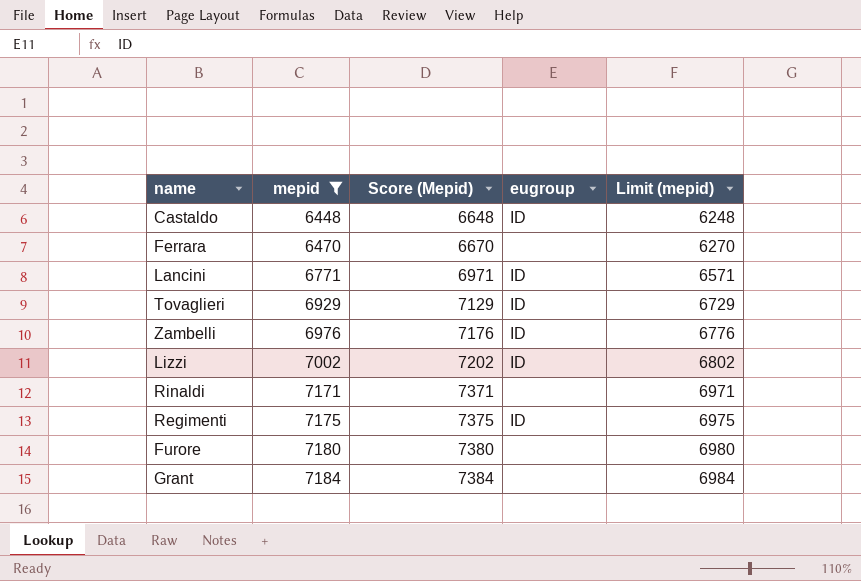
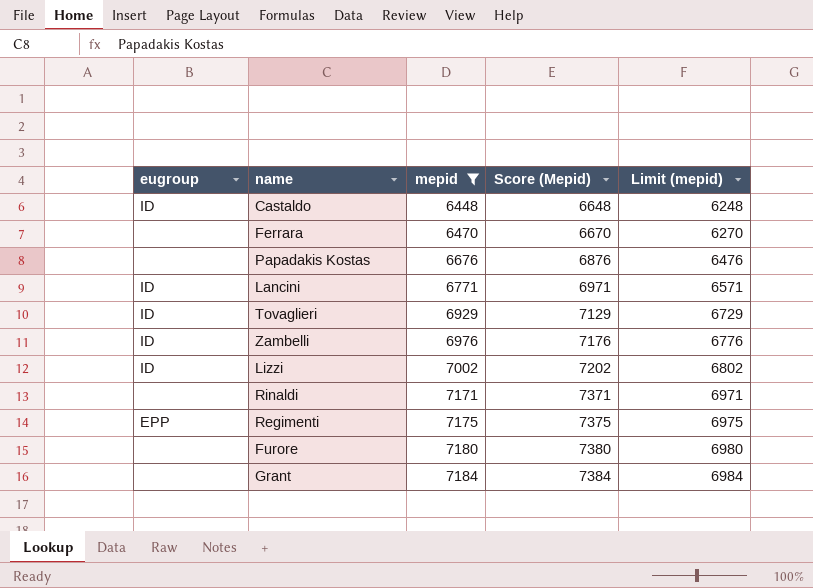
column eugroup | position: 4 -> 1
row Papadakis Kostas: none -> none | 6676 | 6876 | 6476
Regimenti | eugroup: ID -> EPP

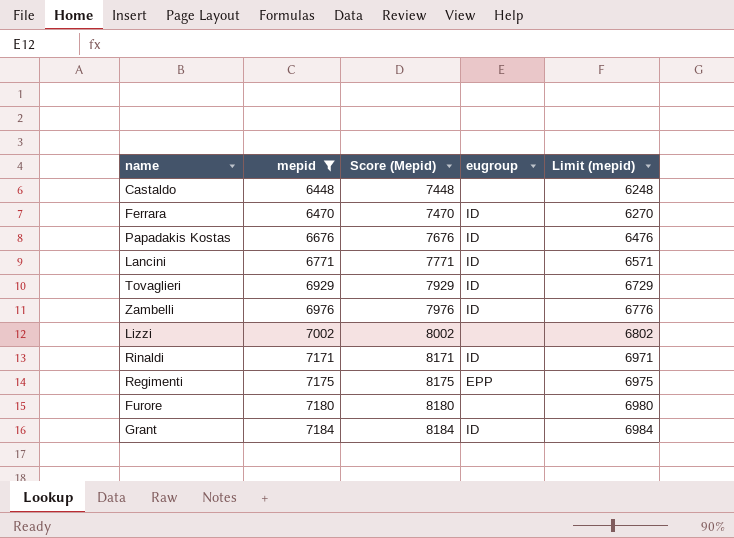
column Score (Mepid) | formula: [mepid] + 200 -> [mepid] + 1000
column eugroup | position: 1 -> 4
Castaldo | eugroup: ID -> none
Ferrara | eugroup: none -> ID
Papadakis Kostas | eugroup: none -> ID
Lizzi | eugroup: ID -> none
Rinaldi | eugroup: none -> ID
Grant | eugroup: none -> ID

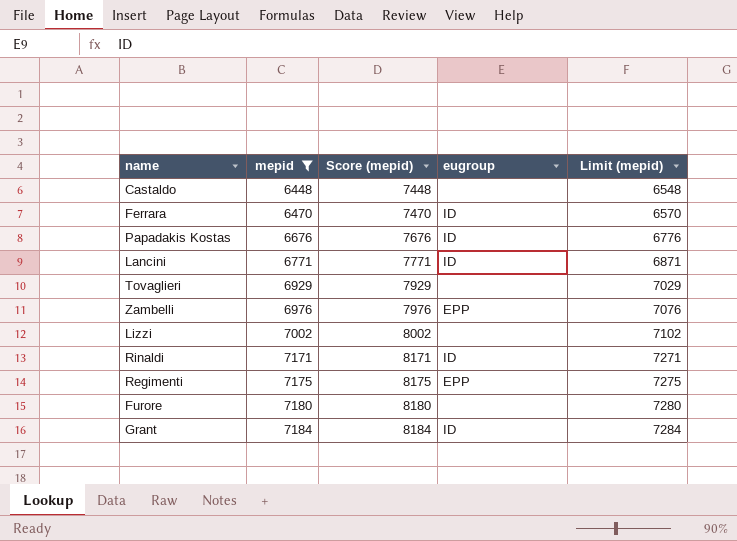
column name: Score (Mepid) -> Score (mepid)
column Limit (mepid) | formula: [mepid] - 200 -> [mepid] + 100
Tovaglieri | eugroup: ID -> none
Zambelli | eugroup: ID -> EPP

